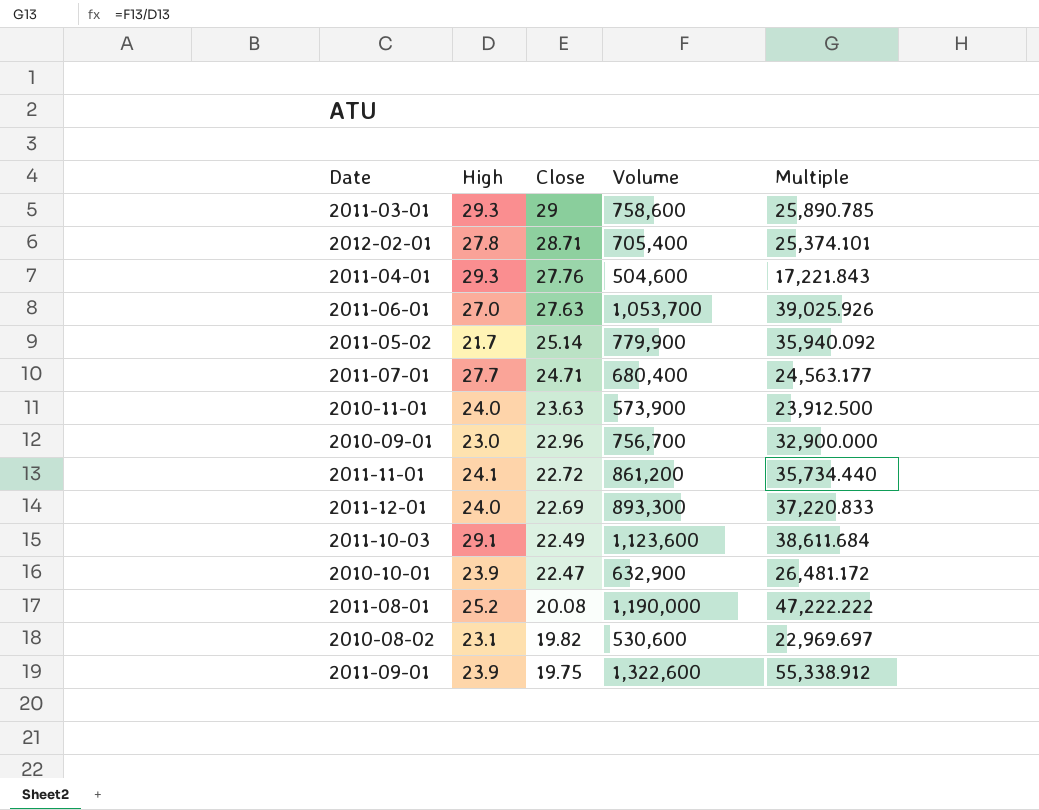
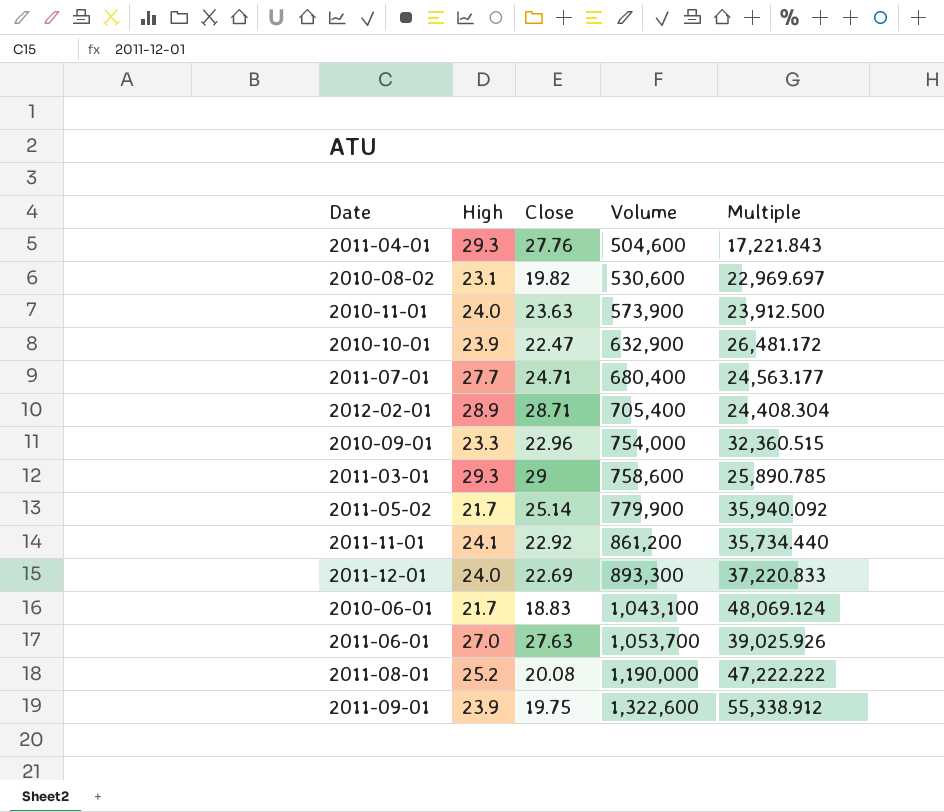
row order: Close descending -> Volume ascending
row 2011-10-03: 29.1 | 22.49 | 1,123,600 | 38,611.684 -> none
2012-02-01 | High: 27.8 -> 28.9
2012-02-01 | Multiple: 25,374.101 -> 24,408.304
2010-09-01 | High: 23.0 -> 23.3
2010-09-01 | Volume: 756,700 -> 754,000
2010-09-01 | Multiple: 32,900.000 -> 32,360.515
2011-11-01 | Close: 22.72 -> 22.92
row 2010-06-01: none -> 21.7 | 18.83 | 1,043,100 | 48,069.124

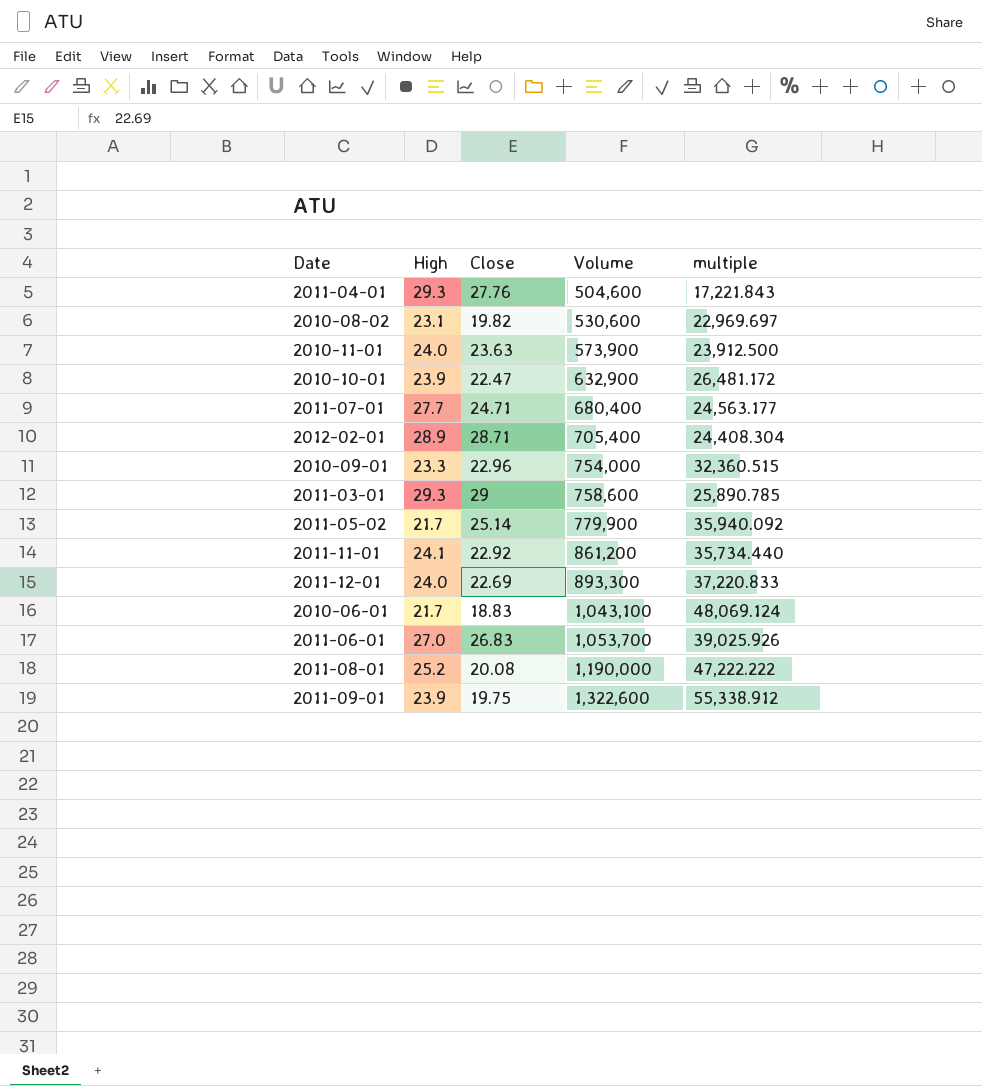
column name: Multiple -> multiple
2011-06-01 | Close: 27.63 -> 26.83

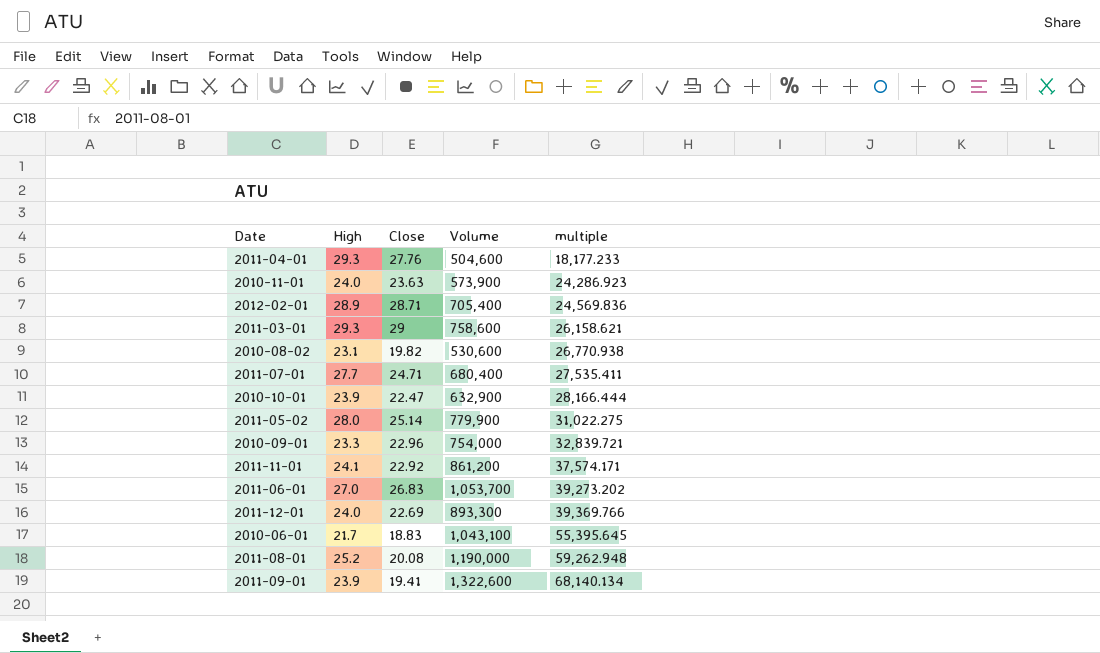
row order: Volume ascending -> multiple ascending
column multiple | formula: [Volume] / [High] -> [Volume] / [Close]
2011-05-02 | High: 21.7 -> 28.0
2011-09-01 | Close: 19.75 -> 19.41

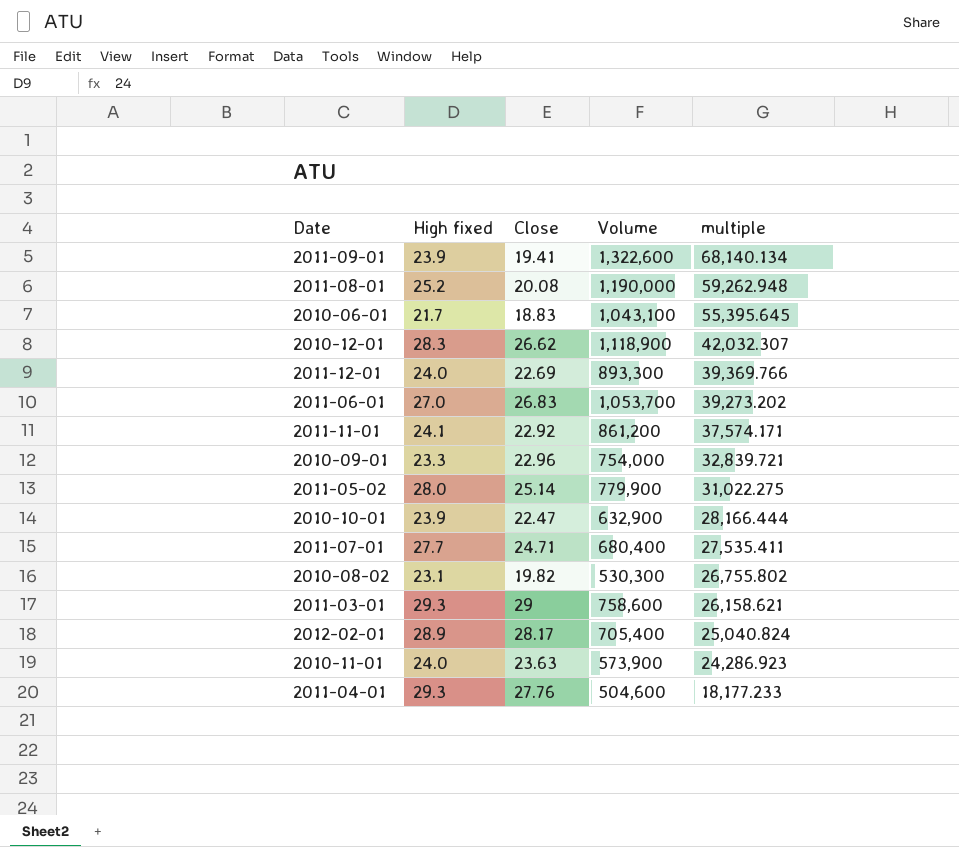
row order: multiple ascending -> multiple descending
column name: High -> High fixed
row 2010-12-01: none -> 28.3 | 26.62 | 1,118,900 | 42,032.307
2010-08-02 | Volume: 530,600 -> 530,300
2010-08-02 | multiple: 26,770.938 -> 26,755.802
2012-02-01 | Close: 28.71 -> 28.17
2012-02-01 | multiple: 24,569.836 -> 25,040.824

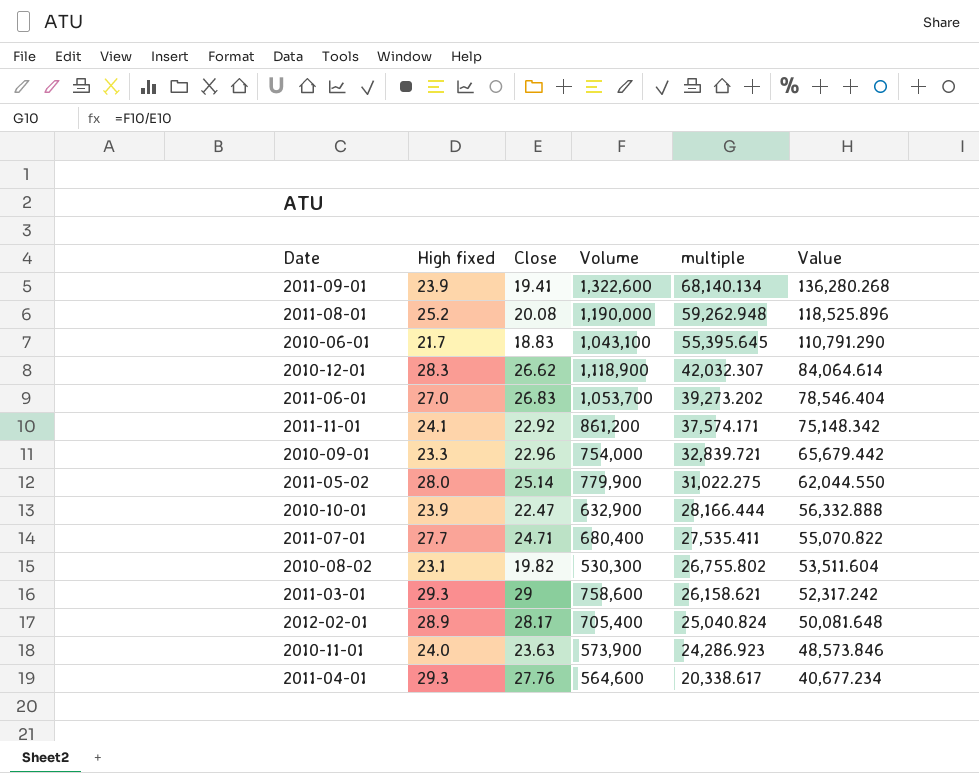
column Value | formula: none -> [multiple] * 2
row 2011-12-01: 24.0 | 22.69 | 893,300 | 39,369.766 -> none
2011-04-01 | Volume: 504,600 -> 564,600
2011-04-01 | multiple: 18,177.233 -> 20,338.617

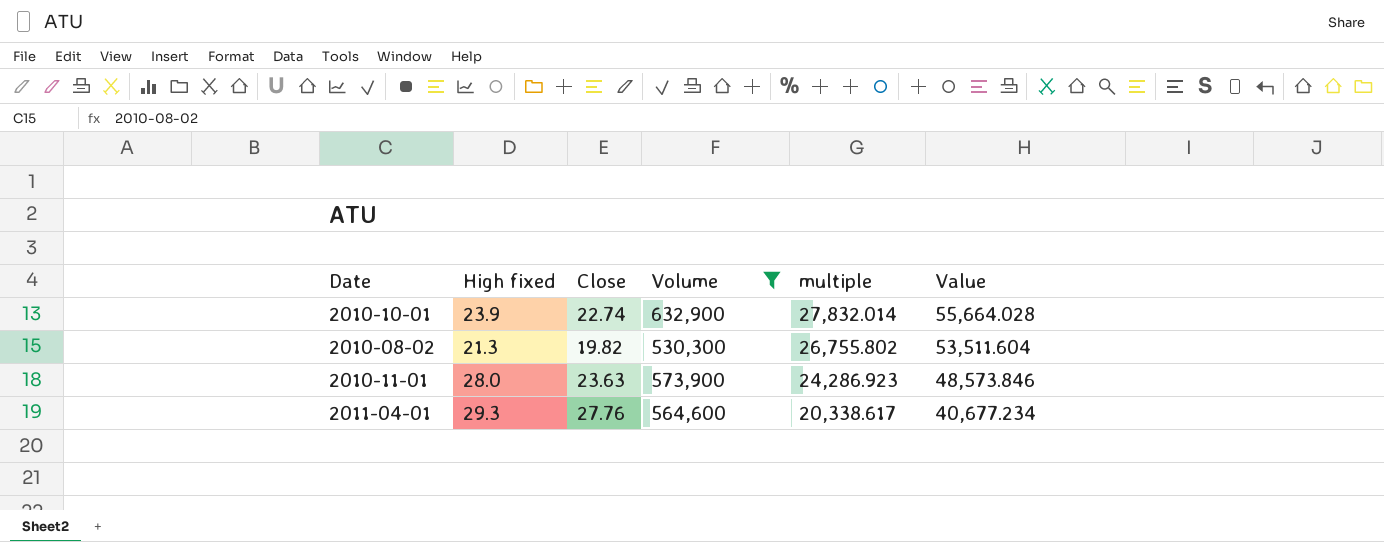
filter: none -> Volume <= 632,900
2010-10-01 | Close: 22.47 -> 22.74
2010-10-01 | multiple: 28,166.444 -> 27,832.014
2010-10-01 | Value: 56,332.888 -> 55,664.028
2010-08-02 | High fixed: 23.1 -> 21.3
2010-11-01 | High fixed: 24.0 -> 28.0

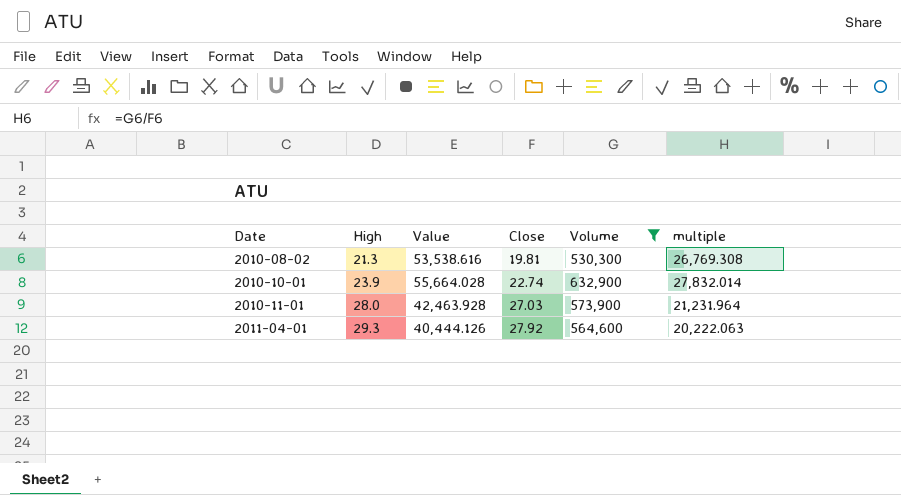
row order: multiple descending -> Date ascending
column name: High fixed -> High
column Value | position: 6 -> 3
2010-08-02 | Value: 53,511.604 -> 53,538.616
2010-08-02 | Close: 19.82 -> 19.81
2010-08-02 | multiple: 26,755.802 -> 26,769.308
2010-11-01 | Value: 48,573.846 -> 42,463.928
2010-11-01 | Close: 23.63 -> 27.03
2010-11-01 | multiple: 24,286.923 -> 21,231.964
2011-04-01 | Value: 40,677.234 -> 40,444.126
2011-04-01 | Close: 27.76 -> 27.92
2011-04-01 | multiple: 20,338.617 -> 20,222.063

